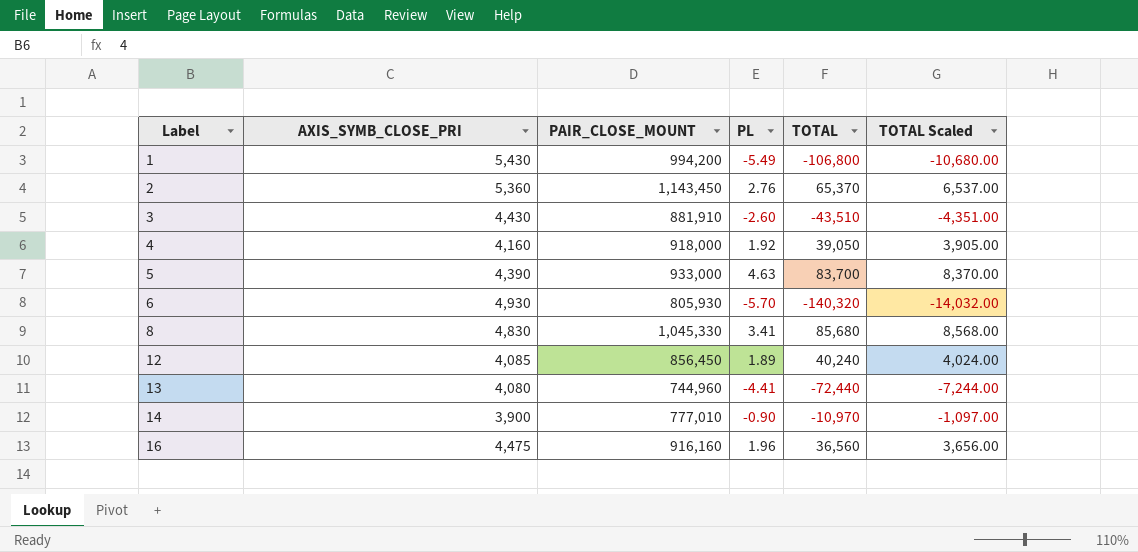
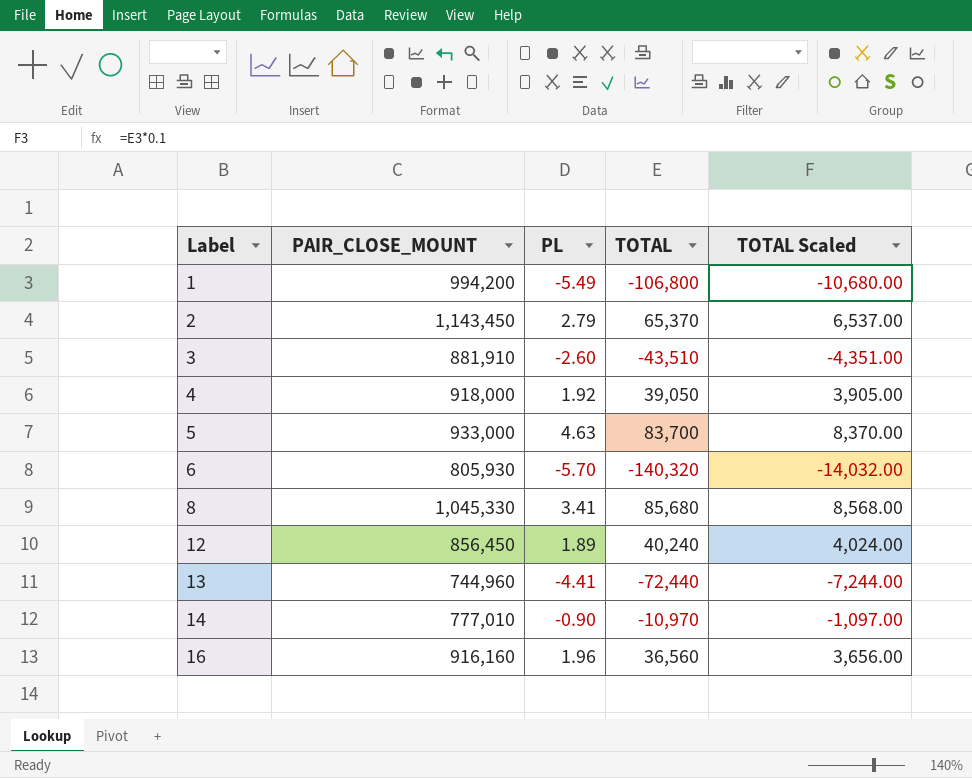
column AXIS_SYMB_CLOSE_PRI | position: 2 -> none
2 | PL: 2.76 -> 2.79

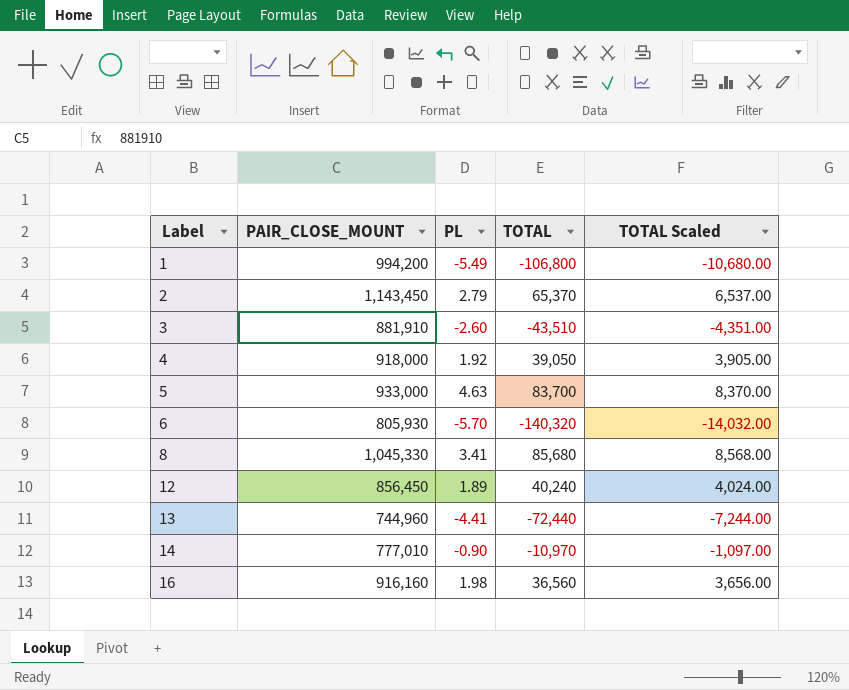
16 | PL: 1.96 -> 1.98

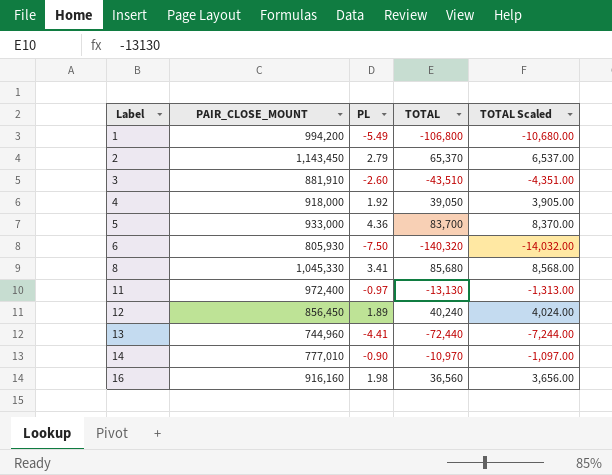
5 | PL: 4.63 -> 4.36
6 | PL: -5.70 -> -7.50
row 11: none -> 972,400 | -0.97 | -13,130 | -1,313.00

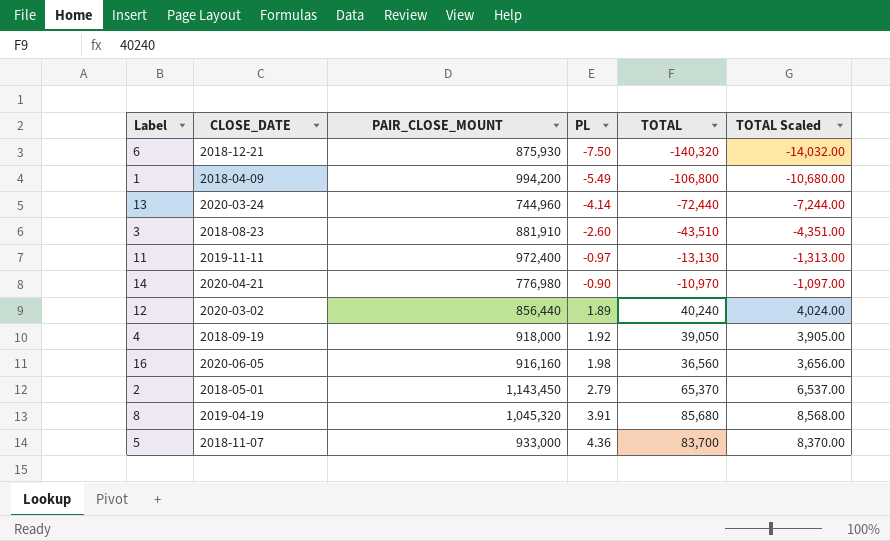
row order: Label ascending -> PL ascending
column CLOSE_DATE | position: none -> 2
6 | PAIR_CLOSE_MOUNT: 805,930 -> 875,930
13 | PL: -4.41 -> -4.14
14 | PAIR_CLOSE_MOUNT: 777,010 -> 776,980
12 | PAIR_CLOSE_MOUNT: 856,450 -> 856,440
8 | PAIR_CLOSE_MOUNT: 1,045,330 -> 1,045,320
8 | PL: 3.41 -> 3.91

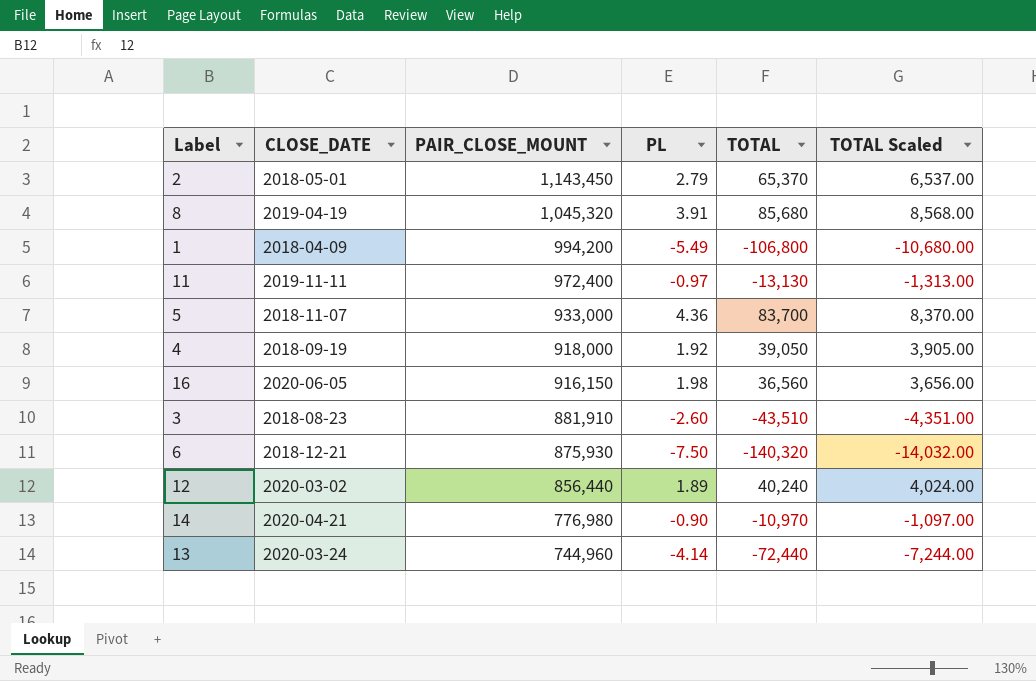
row order: PL ascending -> PAIR_CLOSE_MOUNT descending
16 | PAIR_CLOSE_MOUNT: 916,160 -> 916,150

